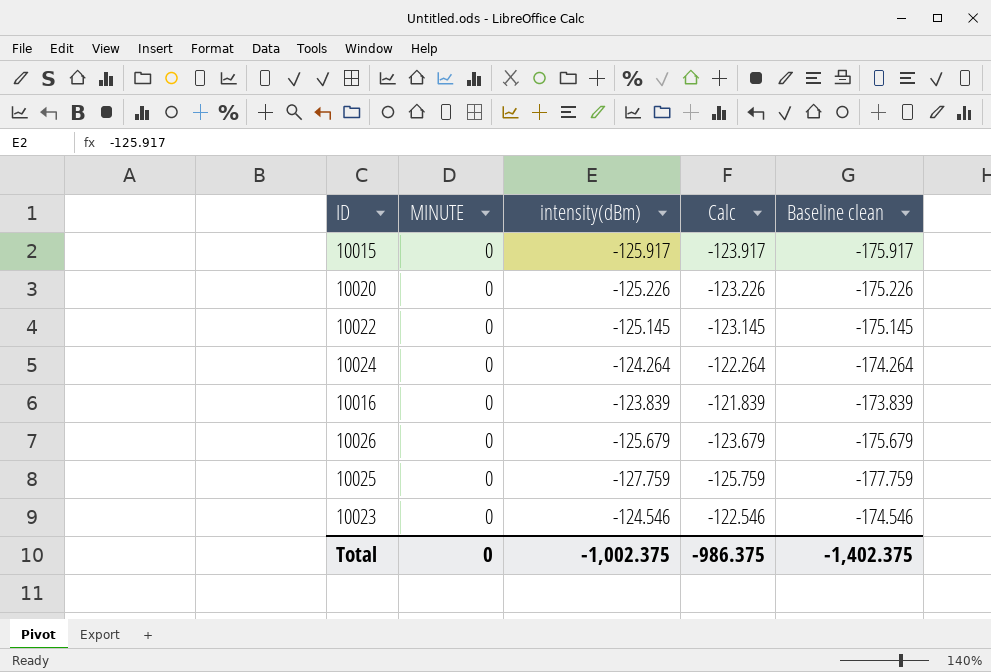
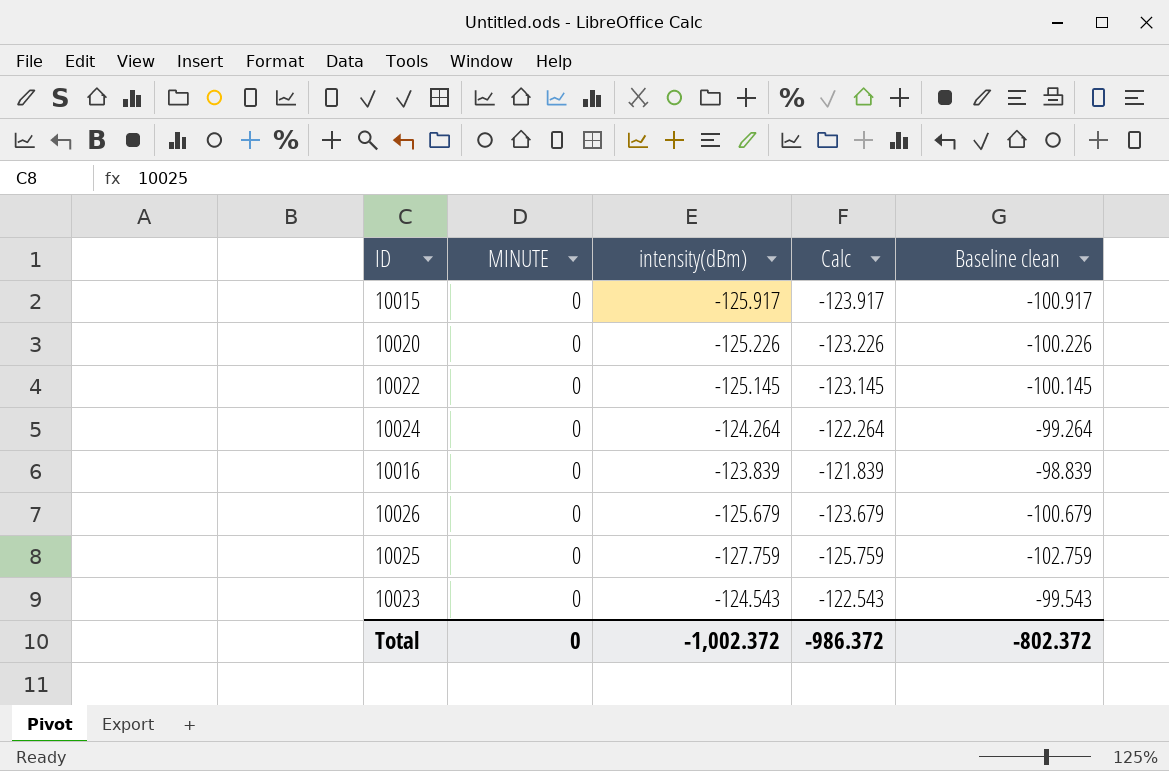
column Baseline clean | formula: [intensity(dBm)] - 50 -> [intensity(dBm)] + 25
10023 | intensity(dBm): -124.546 -> -124.543
10023 | Calc: -122.546 -> -122.543
Total | intensity(dBm): -1,002.375 -> -1,002.372
Total | Calc: -986.375 -> -986.372
Total | Baseline clean: -1,402.375 -> -802.372

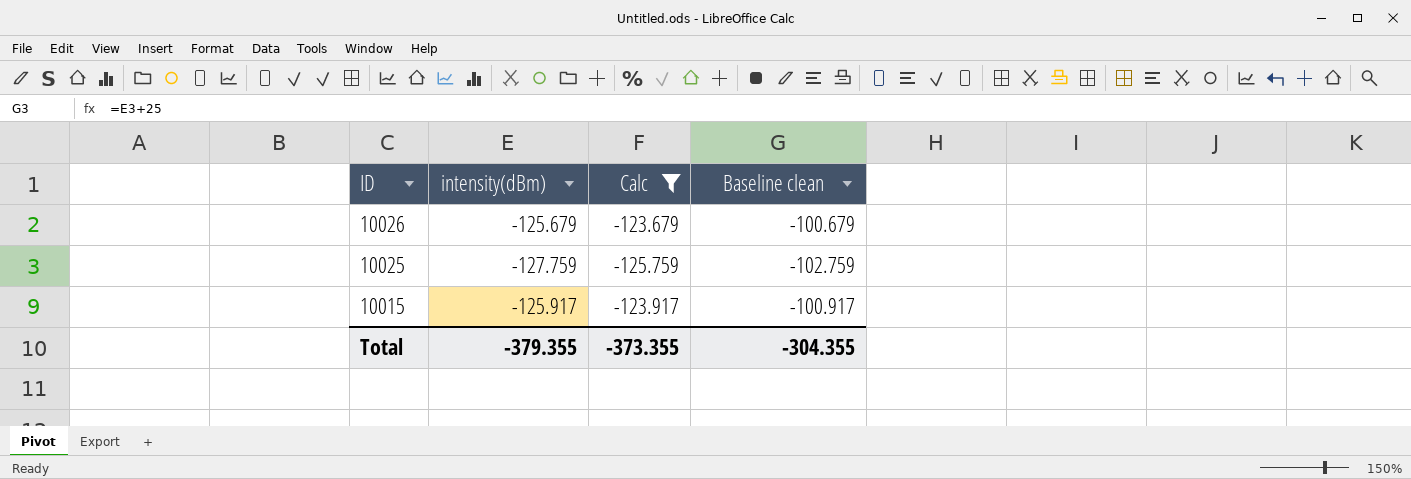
filter: none -> Calc <= -123.679
row order: none -> ID descending
column MINUTE | position: 2 -> none
Total | intensity(dBm): -1,002.372 -> -379.355
Total | Calc: -986.372 -> -373.355
Total | Baseline clean: -802.372 -> -304.355

